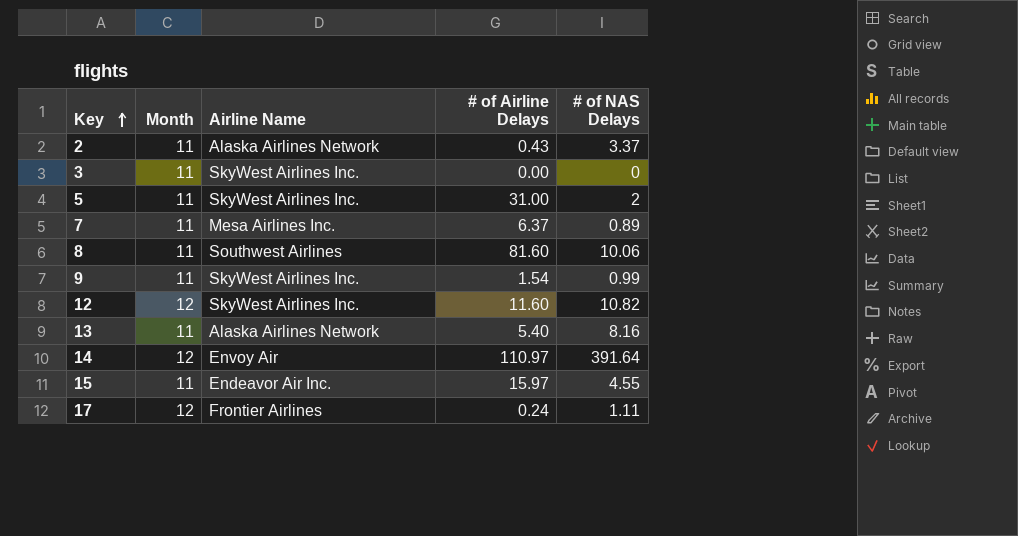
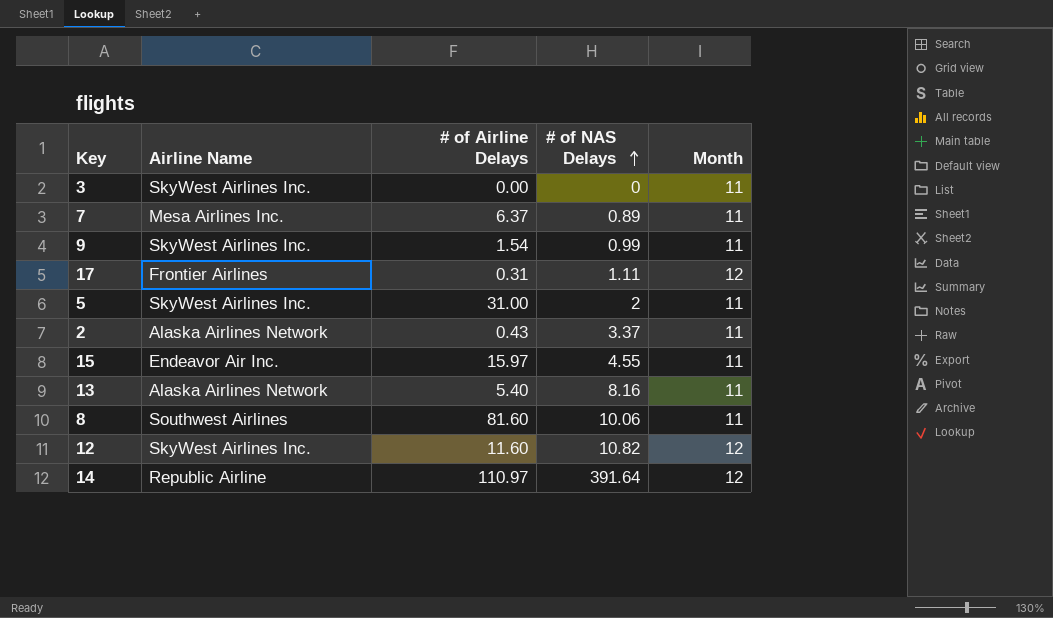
row order: Key ascending -> # of NAS Delays ascending
column Month | position: 2 -> 5
17 | # of Airline Delays: 0.24 -> 0.31
14 | Airline Name: Envoy Air -> Republic Airline

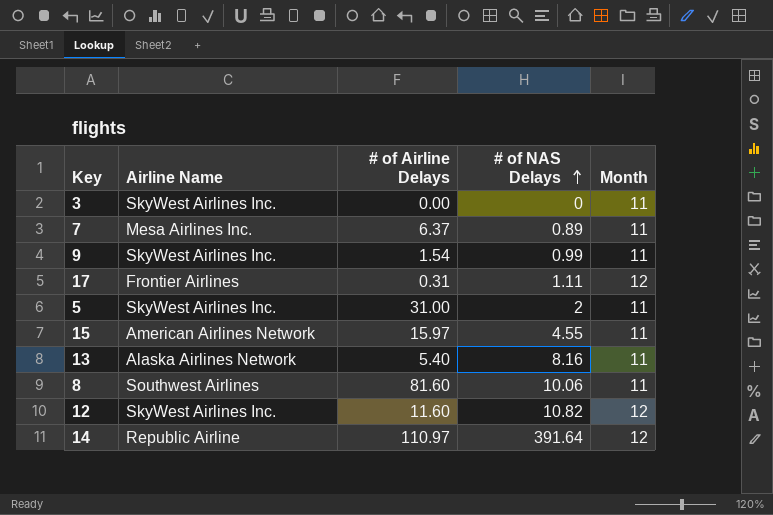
row 2: Alaska Airlines Network | 0.43 | 3.37 | 11 -> none
15 | Airline Name: Endeavor Air Inc. -> American Airlines Network

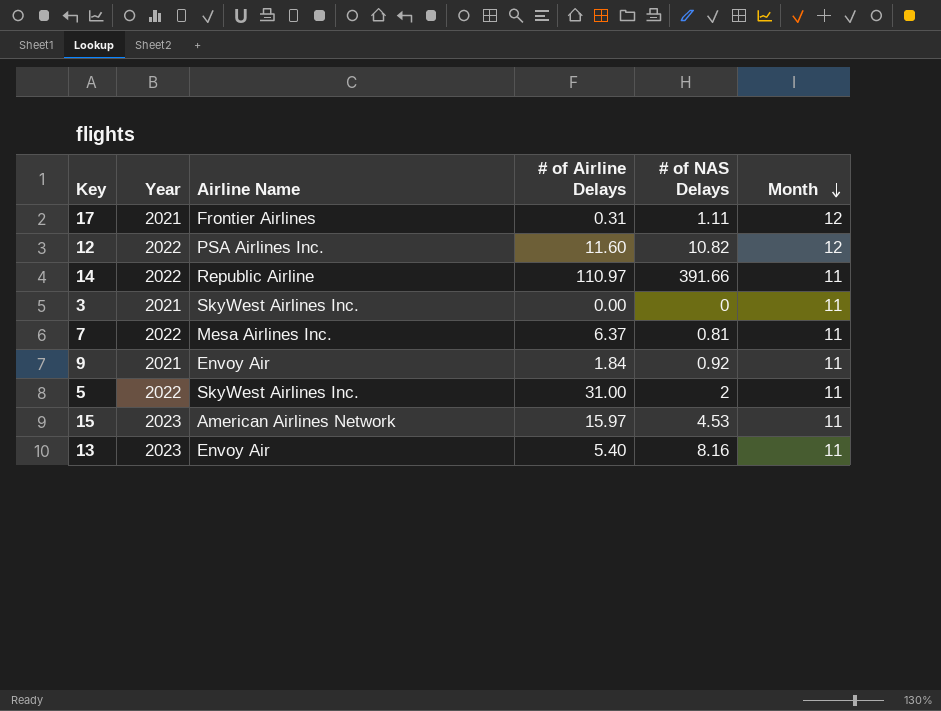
row order: # of NAS Delays ascending -> Month descending
column Year | position: none -> 2
row 8: Southwest Airlines | 81.60 | 10.06 | 11 -> none
12 | Airline Name: SkyWest Airlines Inc. -> PSA Airlines Inc.
14 | # of NAS Delays: 391.64 -> 391.66
14 | Month: 12 -> 11
7 | # of NAS Delays: 0.89 -> 0.81
9 | Airline Name: SkyWest Airlines Inc. -> Envoy Air
9 | # of Airline Delays: 1.54 -> 1.84
9 | # of NAS Delays: 0.99 -> 0.92
15 | # of NAS Delays: 4.55 -> 4.53
13 | Airline Name: Alaska Airlines Network -> Envoy Air

